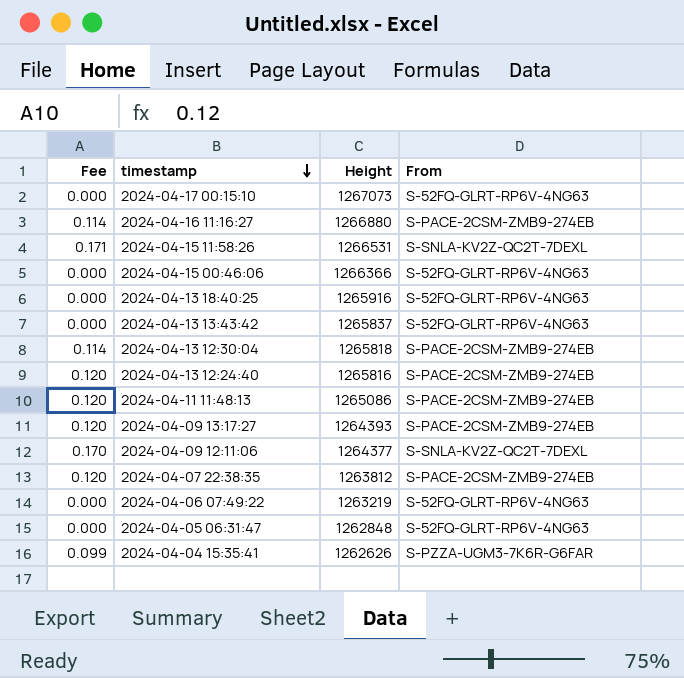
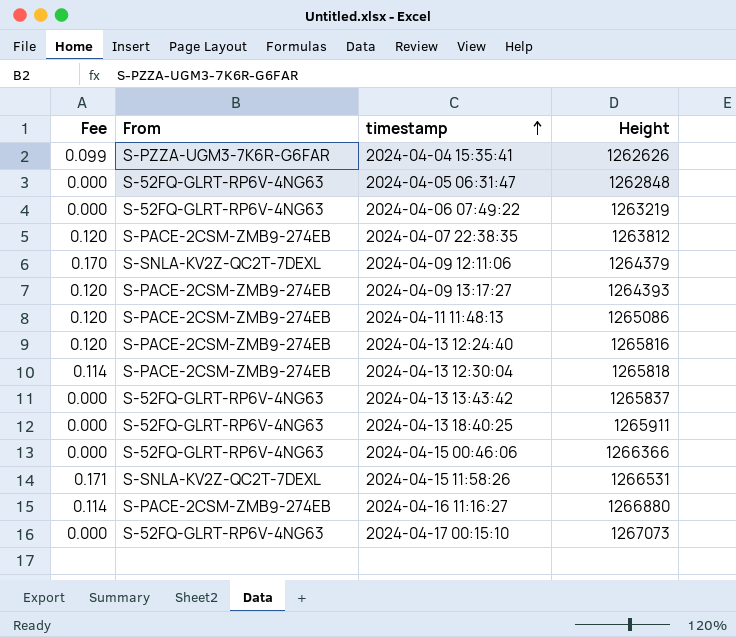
row order: timestamp descending -> timestamp ascending
column From | position: 4 -> 2
2024-04-09 12:11:06 | Height: 1264377 -> 1264379
2024-04-13 18:40:25 | Height: 1265916 -> 1265911

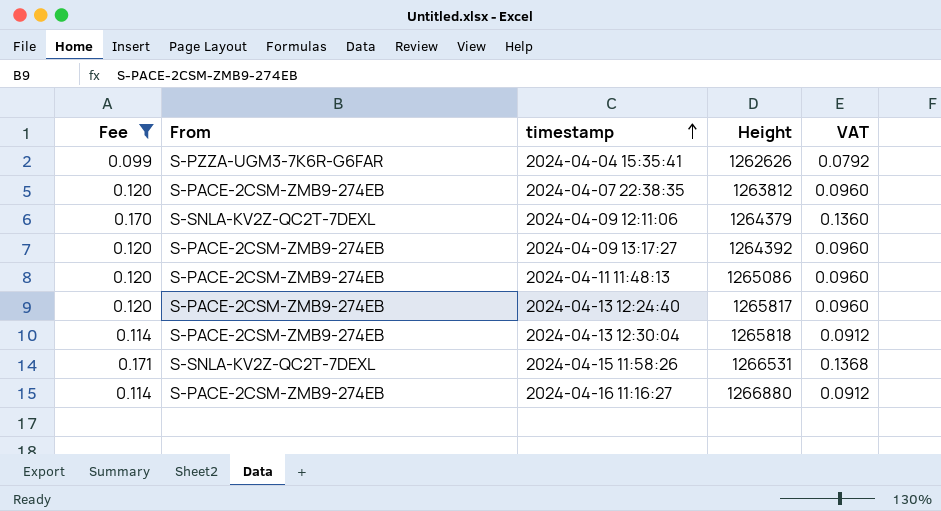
filter: none -> Fee != 0.000
column VAT | formula: none -> [Fee] * 0.8
2024-04-09 13:17:27 | Height: 1264393 -> 1264392
2024-04-13 12:24:40 | Height: 1265816 -> 1265817

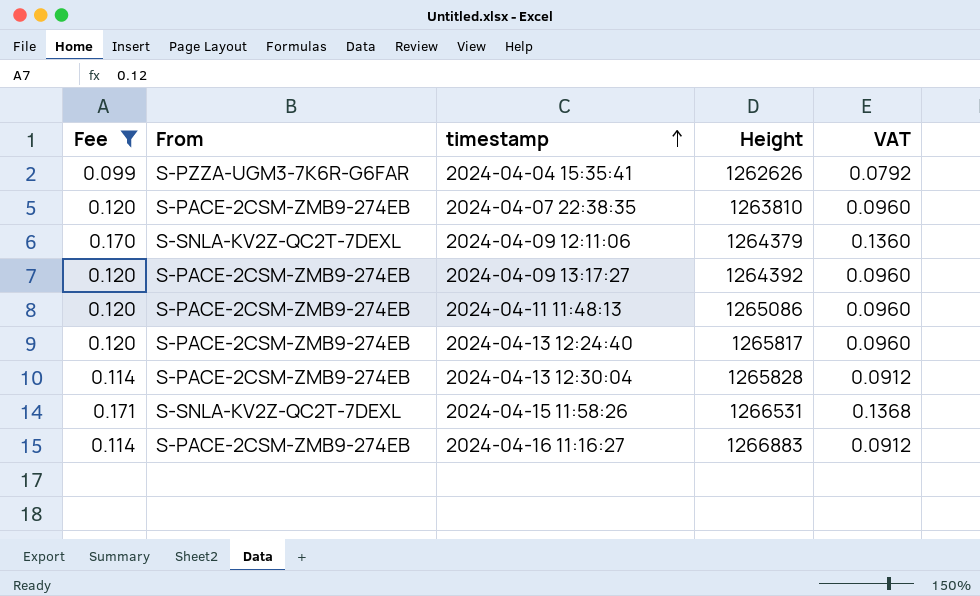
2024-04-07 22:38:35 | Height: 1263812 -> 1263810
2024-04-13 12:30:04 | Height: 1265818 -> 1265828
2024-04-16 11:16:27 | Height: 1266880 -> 1266883

